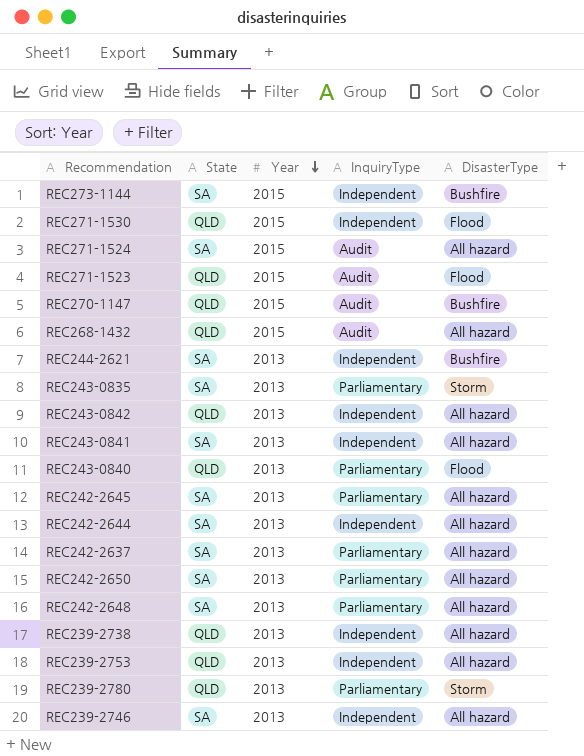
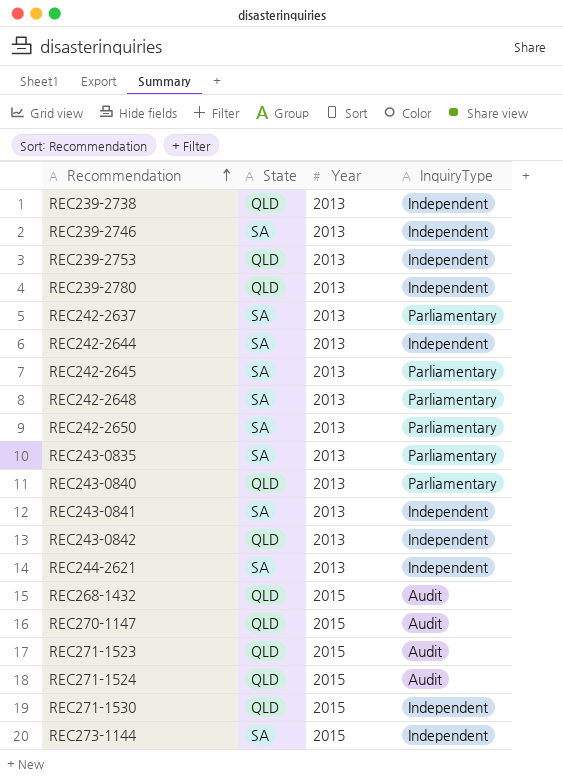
row order: Year descending -> Recommendation ascending
column DisasterType | position: 5 -> none
REC239-2780 | InquiryType: Parliamentary -> Independent
REC271-1524 | State: SA -> QLD

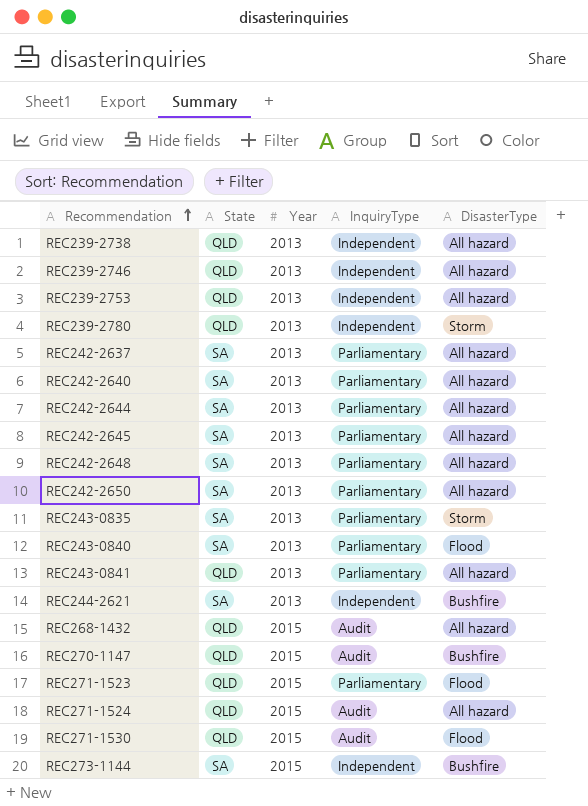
column DisasterType | position: none -> 5
row REC243-0842: QLD | 2013 | Independent -> none
REC239-2746 | State: SA -> QLD
row REC242-2640: none -> SA | 2013 | Parliamentary | All hazard
REC242-2644 | InquiryType: Independent -> Parliamentary
REC243-0840 | State: QLD -> SA
REC243-0841 | State: SA -> QLD
REC243-0841 | InquiryType: Independent -> Parliamentary
REC271-1523 | InquiryType: Audit -> Parliamentary
REC271-1530 | InquiryType: Independent -> Audit

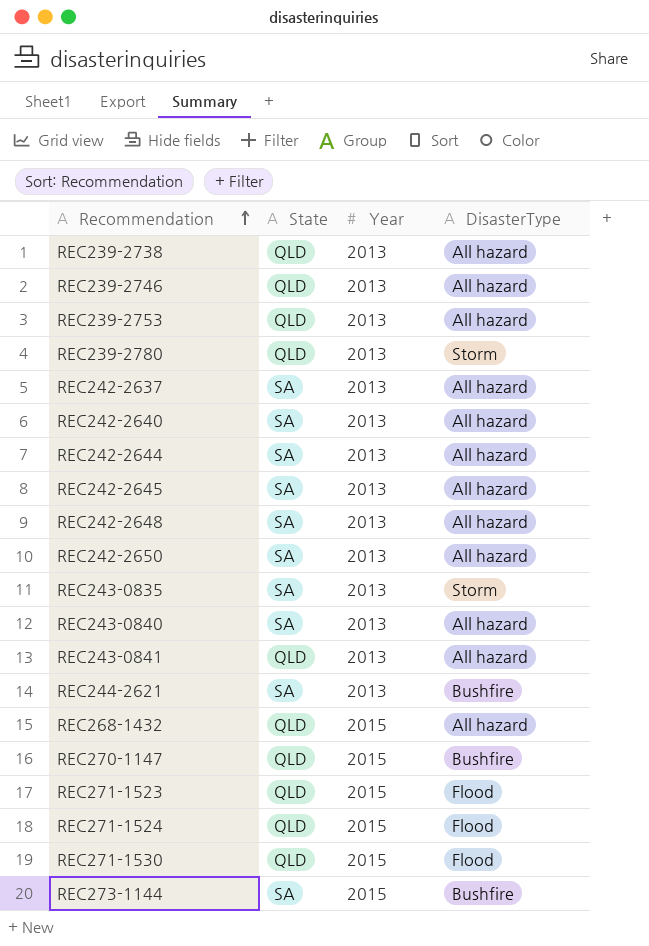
column InquiryType | position: 4 -> none
REC243-0840 | DisasterType: Flood -> All hazard
REC271-1524 | DisasterType: All hazard -> Flood

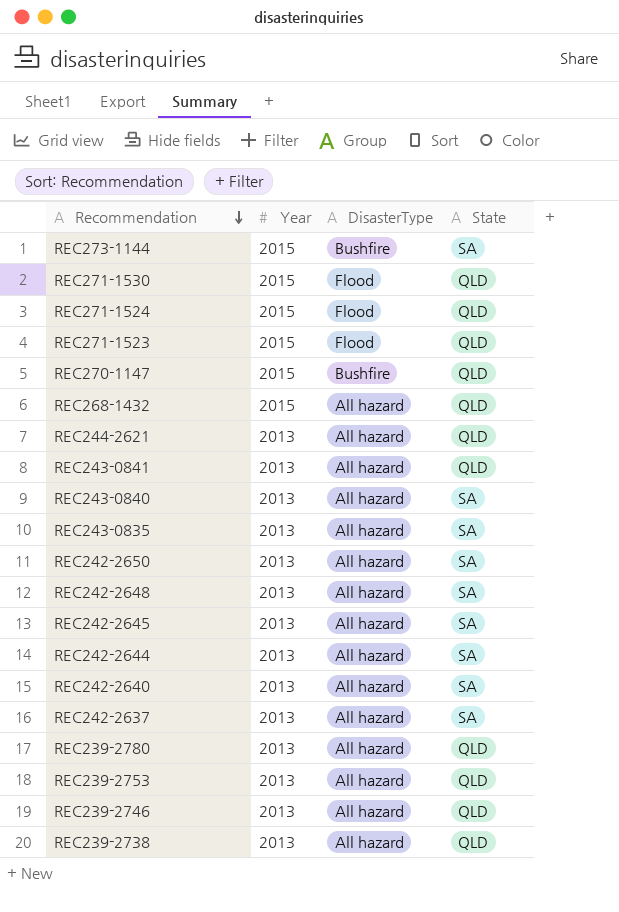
row order: Recommendation ascending -> Recommendation descending
column State | position: 2 -> 4
REC244-2621 | DisasterType: Bushfire -> All hazard
REC244-2621 | State: SA -> QLD
REC243-0835 | DisasterType: Storm -> All hazard
REC239-2780 | DisasterType: Storm -> All hazard

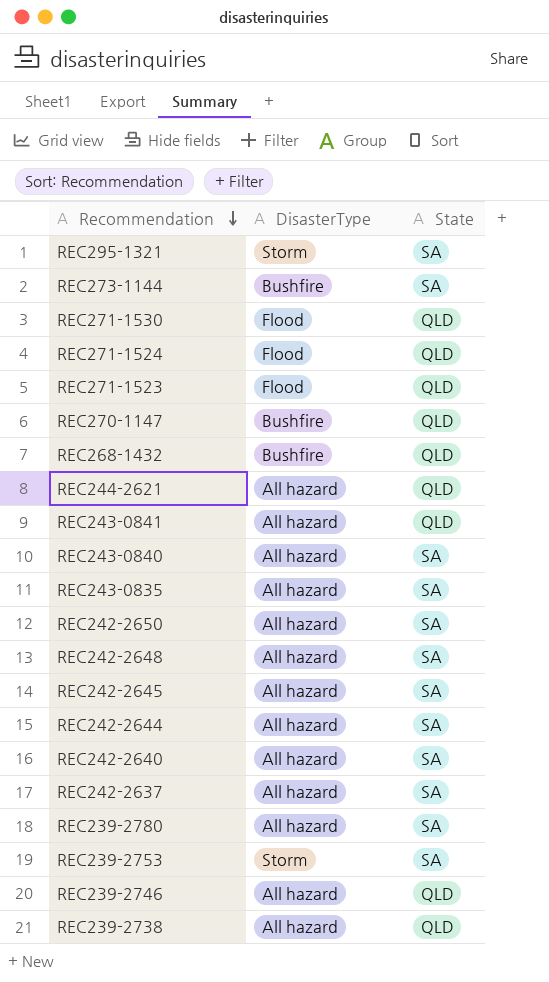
column Year | position: 2 -> none
row REC295-1321: none -> Storm | SA
REC268-1432 | DisasterType: All hazard -> Bushfire
REC239-2780 | State: QLD -> SA
REC239-2753 | DisasterType: All hazard -> Storm
REC239-2753 | State: QLD -> SA

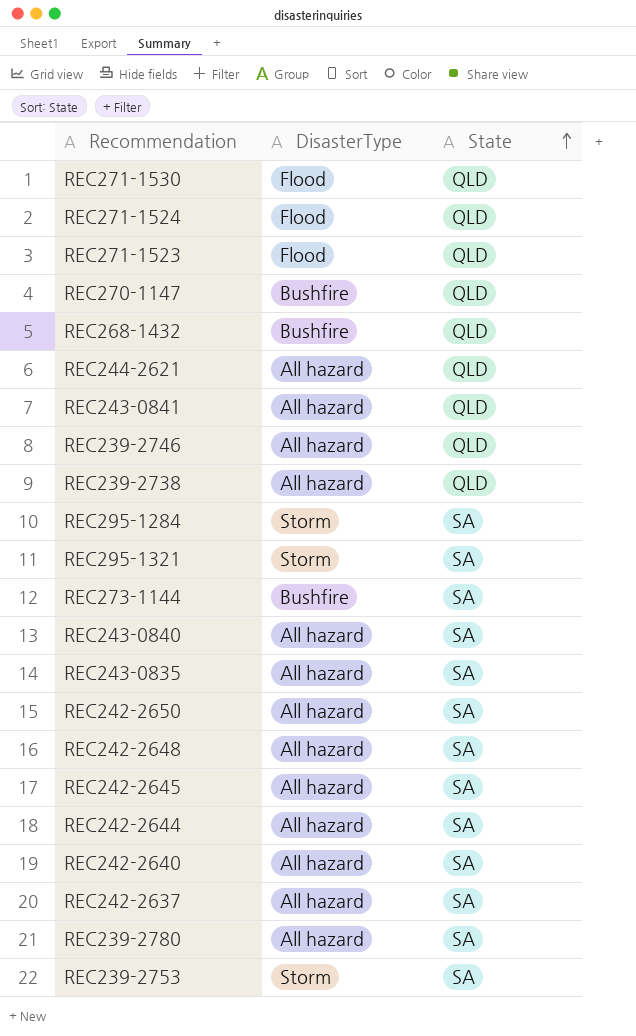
row order: Recommendation descending -> State ascending
row REC295-1284: none -> Storm | SA

